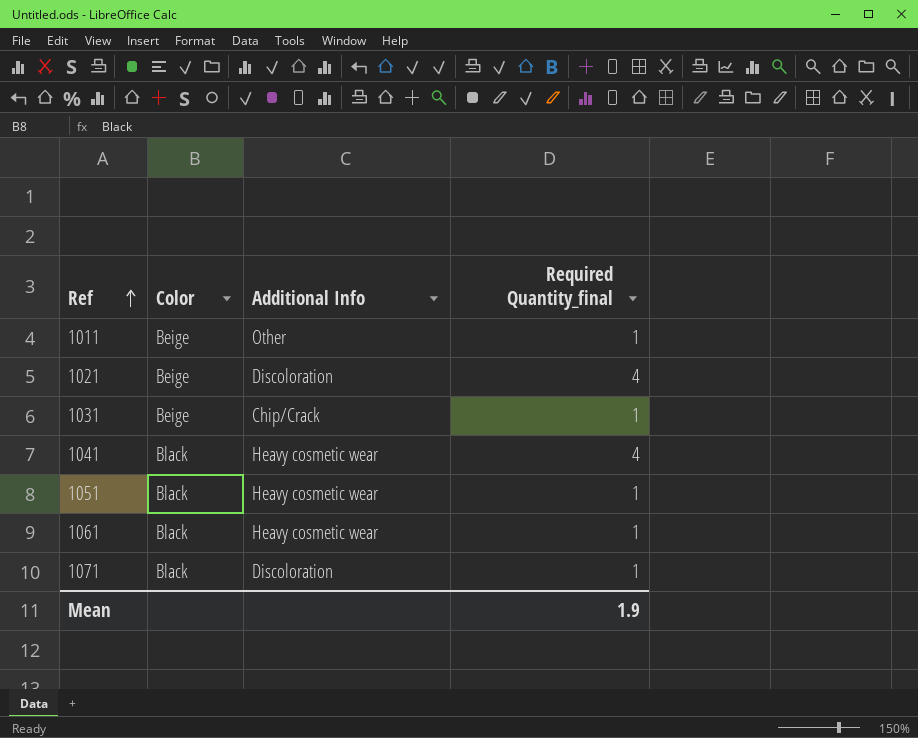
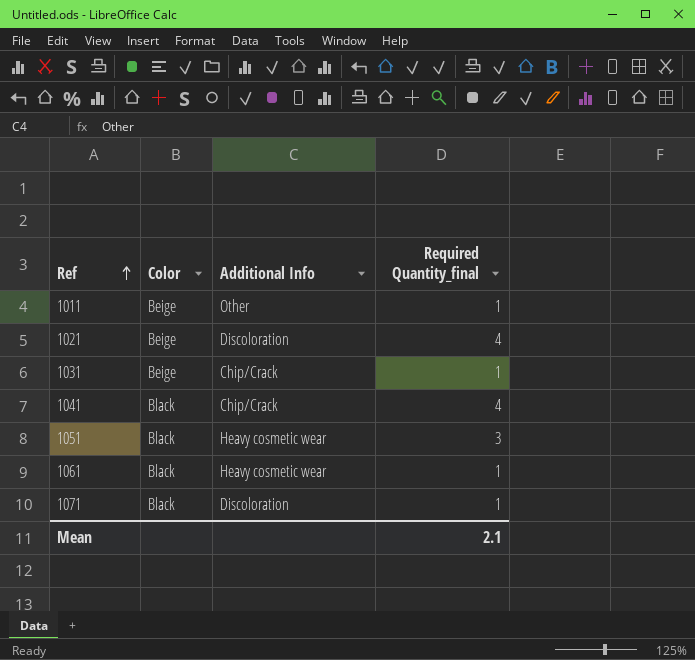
1041 | Additional Info: Heavy cosmetic wear -> Chip/Crack
1051 | Required Quantity_final: 1 -> 3
Mean | Required Quantity_final: 1.9 -> 2.1

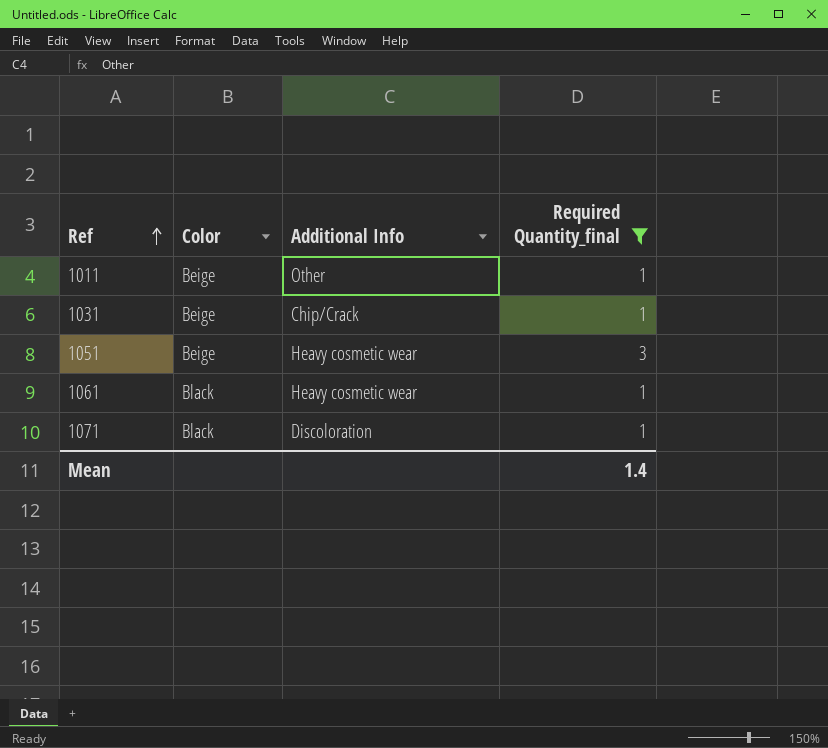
filter: none -> Required Quantity_final != 4
1051 | Color: Black -> Beige
Mean | Required Quantity_final: 2.1 -> 1.4

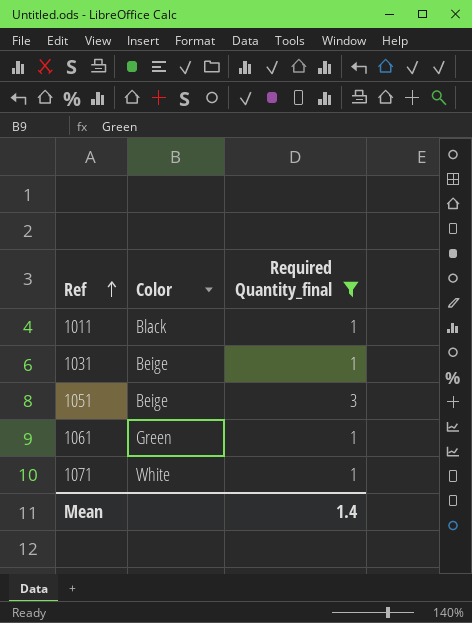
column Additional Info | position: 3 -> none
1011 | Color: Beige -> Black
1061 | Color: Black -> Green
1071 | Color: Black -> White

